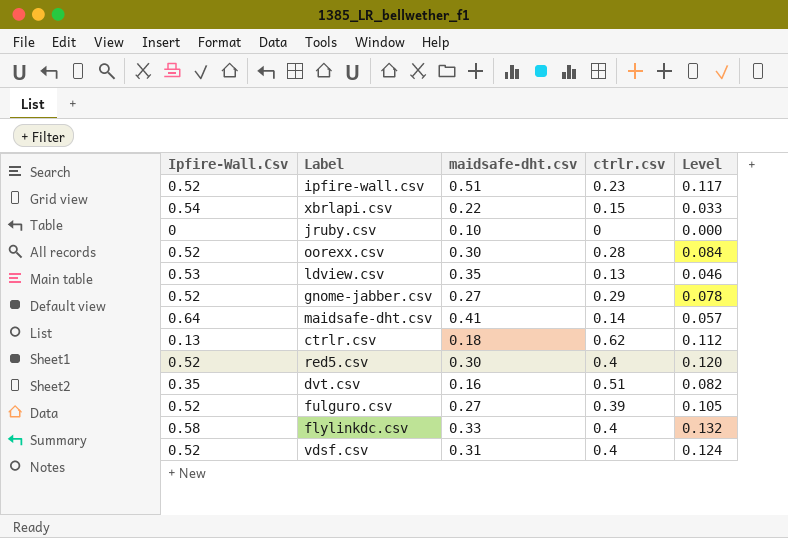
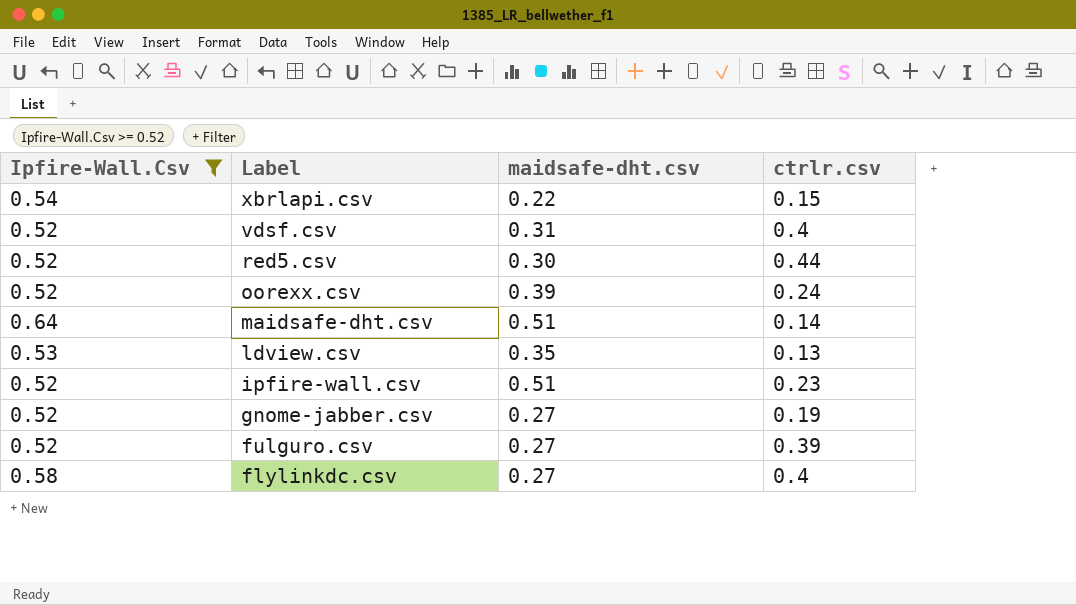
filter: none -> Ipfire-Wall.Csv >= 0.52
row order: none -> Label descending
column Level | formula: [maidsafe-dht.csv] * [ctrlr.csv] -> none
red5.csv | ctrlr.csv: 0.4 -> 0.44
oorexx.csv | maidsafe-dht.csv: 0.30 -> 0.39
oorexx.csv | ctrlr.csv: 0.28 -> 0.24
maidsafe-dht.csv | maidsafe-dht.csv: 0.41 -> 0.51
gnome-jabber.csv | ctrlr.csv: 0.29 -> 0.19
flylinkdc.csv | maidsafe-dht.csv: 0.33 -> 0.27

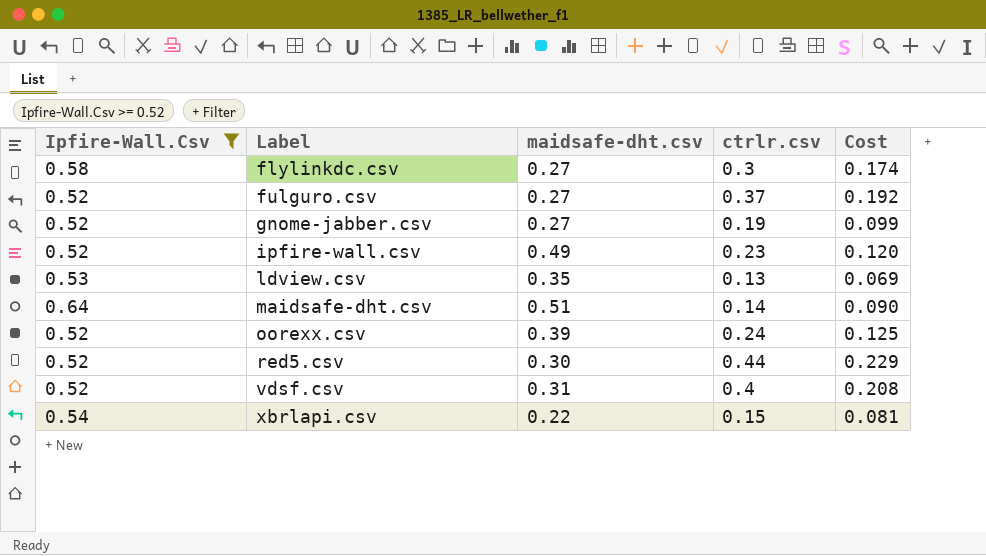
row order: Label descending -> Label ascending
column Cost | formula: none -> [Ipfire-Wall.Csv] * [ctrlr.csv]
flylinkdc.csv | ctrlr.csv: 0.4 -> 0.3
fulguro.csv | ctrlr.csv: 0.39 -> 0.37
ipfire-wall.csv | maidsafe-dht.csv: 0.51 -> 0.49

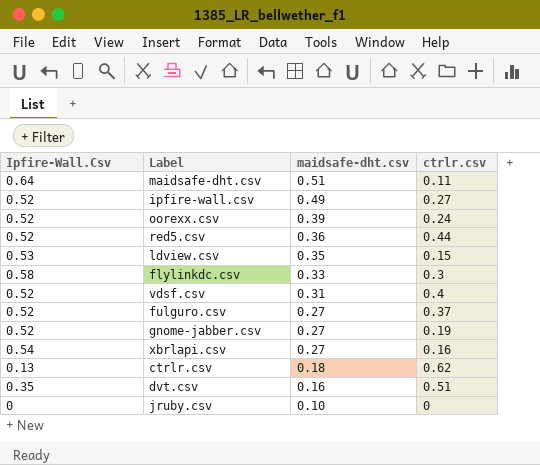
filter: Ipfire-Wall.Csv >= 0.52 -> none
row order: Label ascending -> maidsafe-dht.csv descending
column Cost | formula: [Ipfire-Wall.Csv] * [ctrlr.csv] -> none
maidsafe-dht.csv | ctrlr.csv: 0.14 -> 0.11
ipfire-wall.csv | ctrlr.csv: 0.23 -> 0.27
red5.csv | maidsafe-dht.csv: 0.30 -> 0.36
ldview.csv | ctrlr.csv: 0.13 -> 0.15
flylinkdc.csv | maidsafe-dht.csv: 0.27 -> 0.33
xbrlapi.csv | maidsafe-dht.csv: 0.22 -> 0.27
xbrlapi.csv | ctrlr.csv: 0.15 -> 0.16

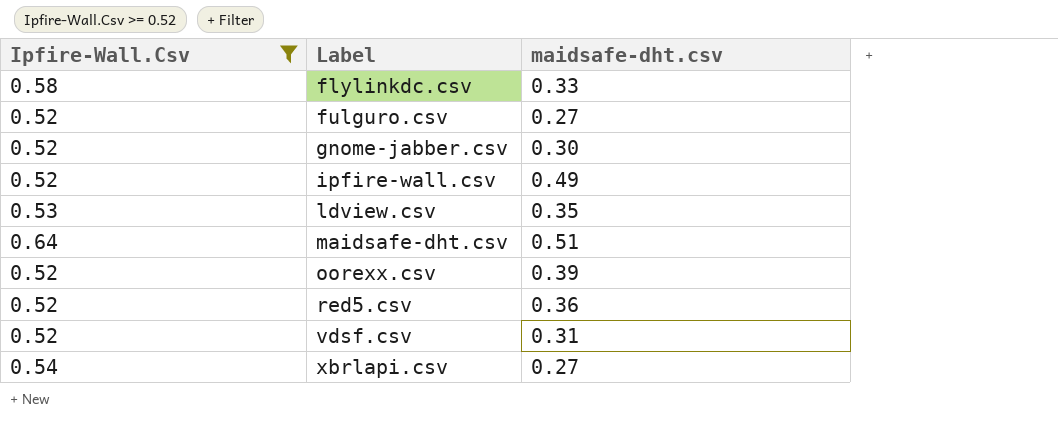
filter: none -> Ipfire-Wall.Csv >= 0.52
row order: maidsafe-dht.csv descending -> Label ascending
column ctrlr.csv | position: 4 -> none
gnome-jabber.csv | maidsafe-dht.csv: 0.27 -> 0.30

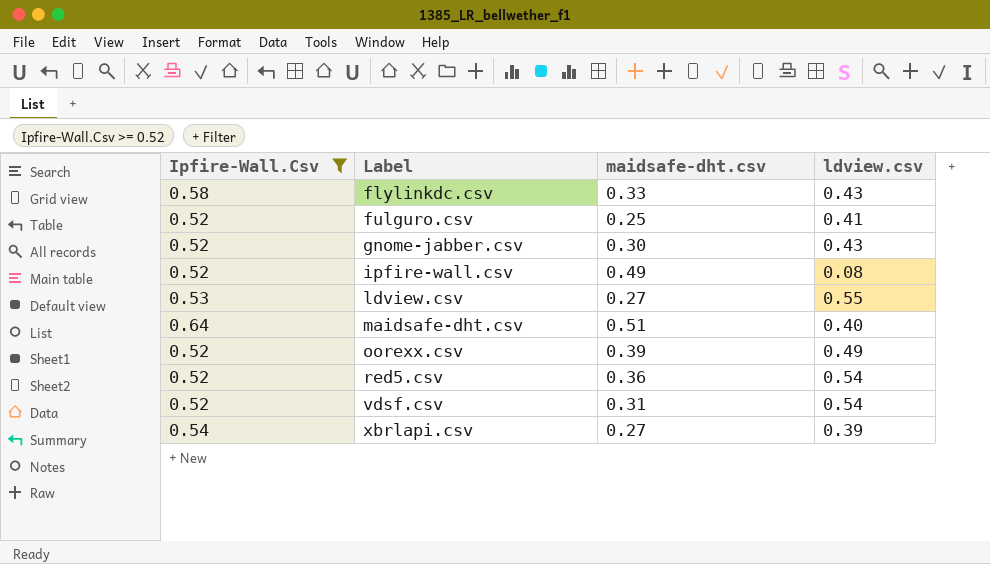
column ldview.csv | position: none -> 4
fulguro.csv | maidsafe-dht.csv: 0.27 -> 0.25
ldview.csv | maidsafe-dht.csv: 0.35 -> 0.27

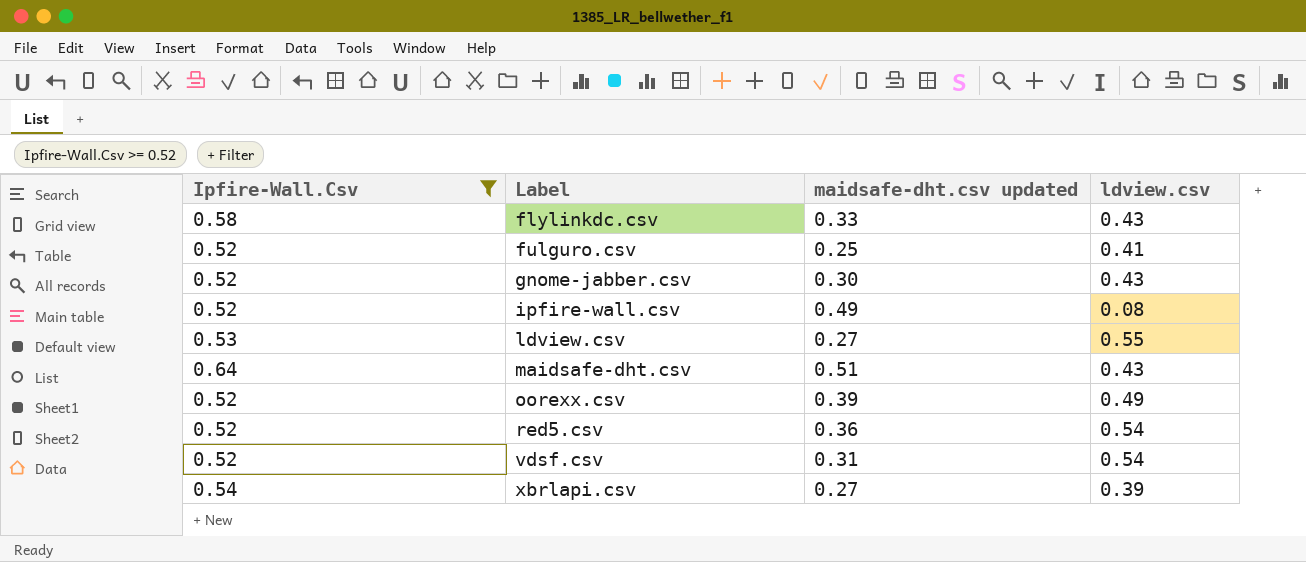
column name: maidsafe-dht.csv -> maidsafe-dht.csv updated
maidsafe-dht.csv | ldview.csv: 0.40 -> 0.43

